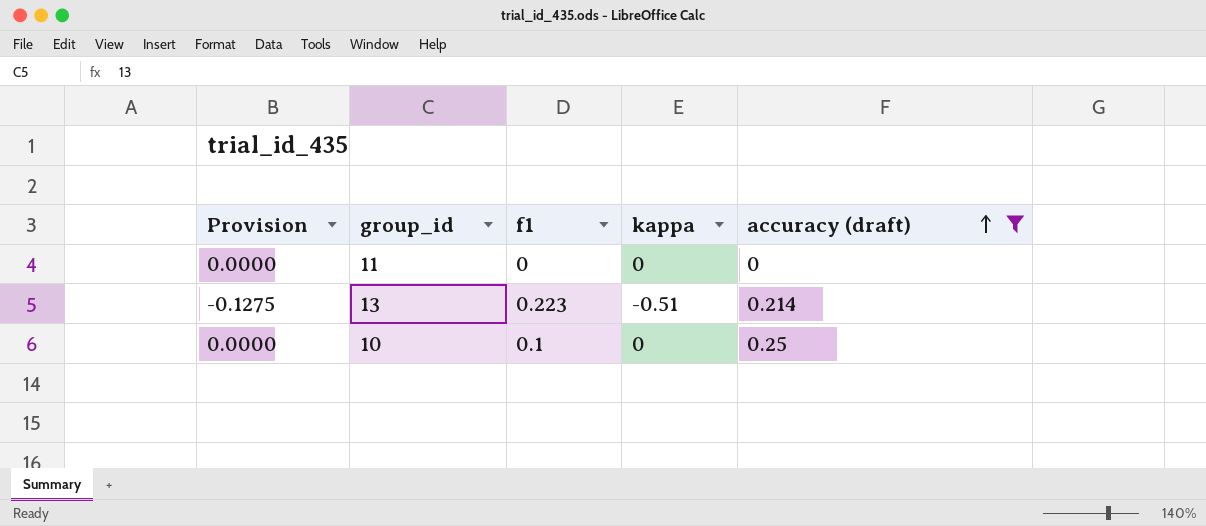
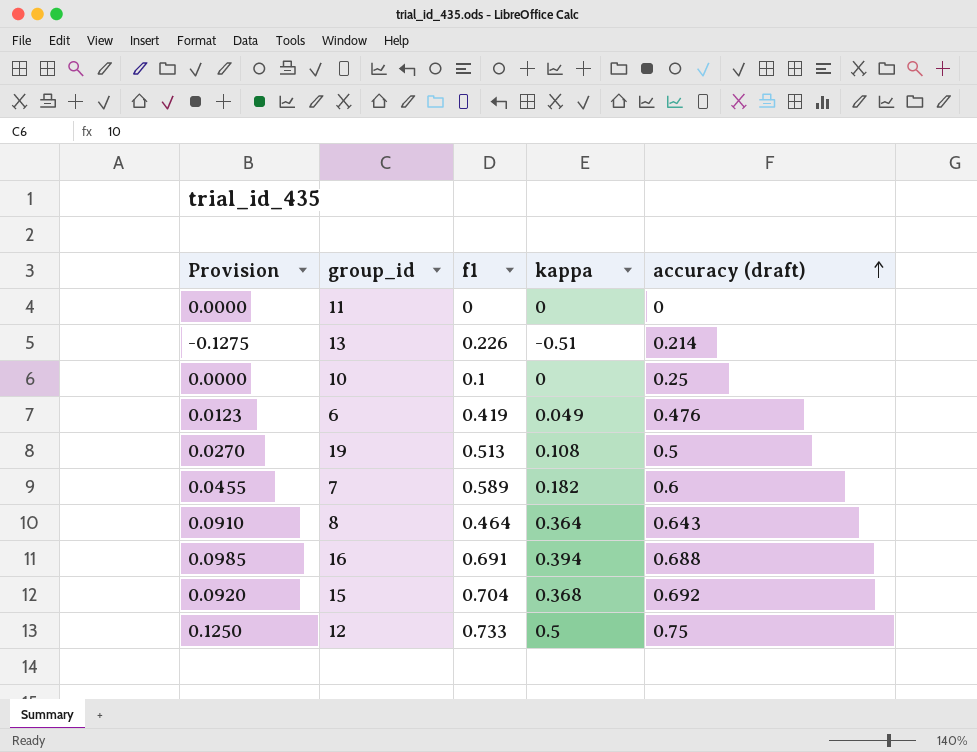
filter: accuracy (draft) <= 0.25 -> none
13 | f1: 0.223 -> 0.226

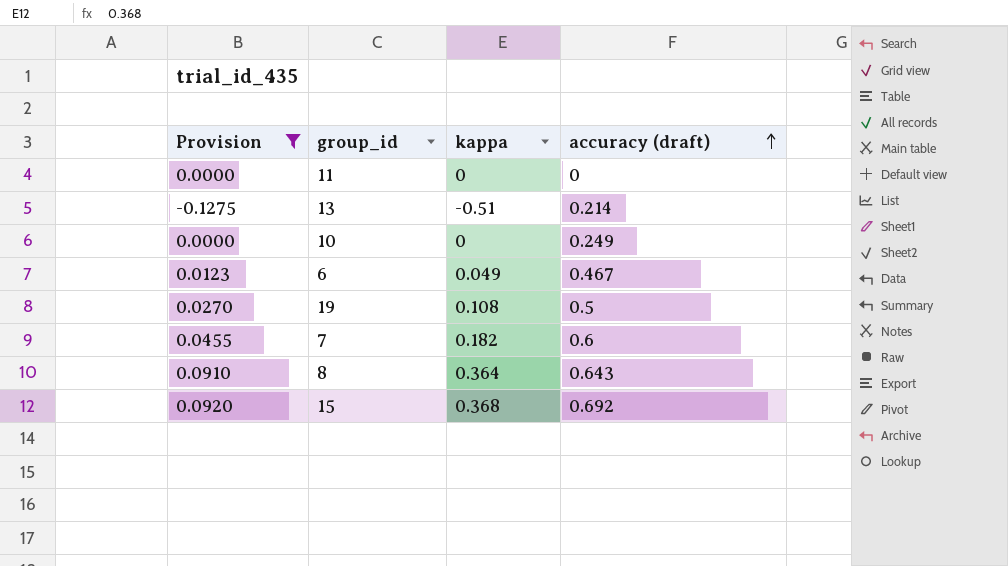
filter: none -> Provision <= 0.0920
column f1 | position: 3 -> none
10 | accuracy (draft): 0.25 -> 0.249
6 | accuracy (draft): 0.476 -> 0.467

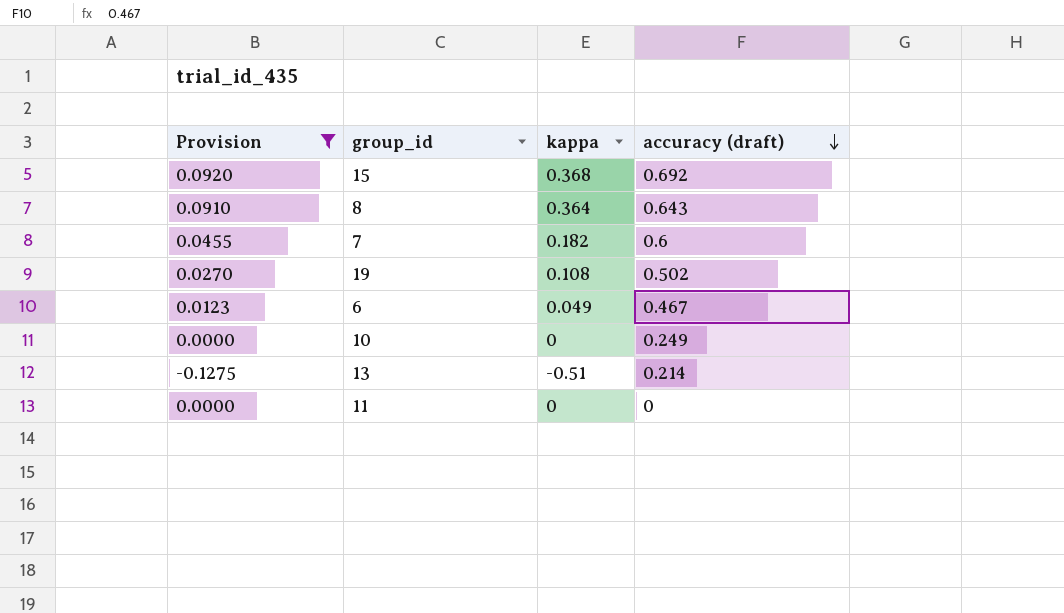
row order: accuracy (draft) ascending -> accuracy (draft) descending
19 | accuracy (draft): 0.5 -> 0.502

